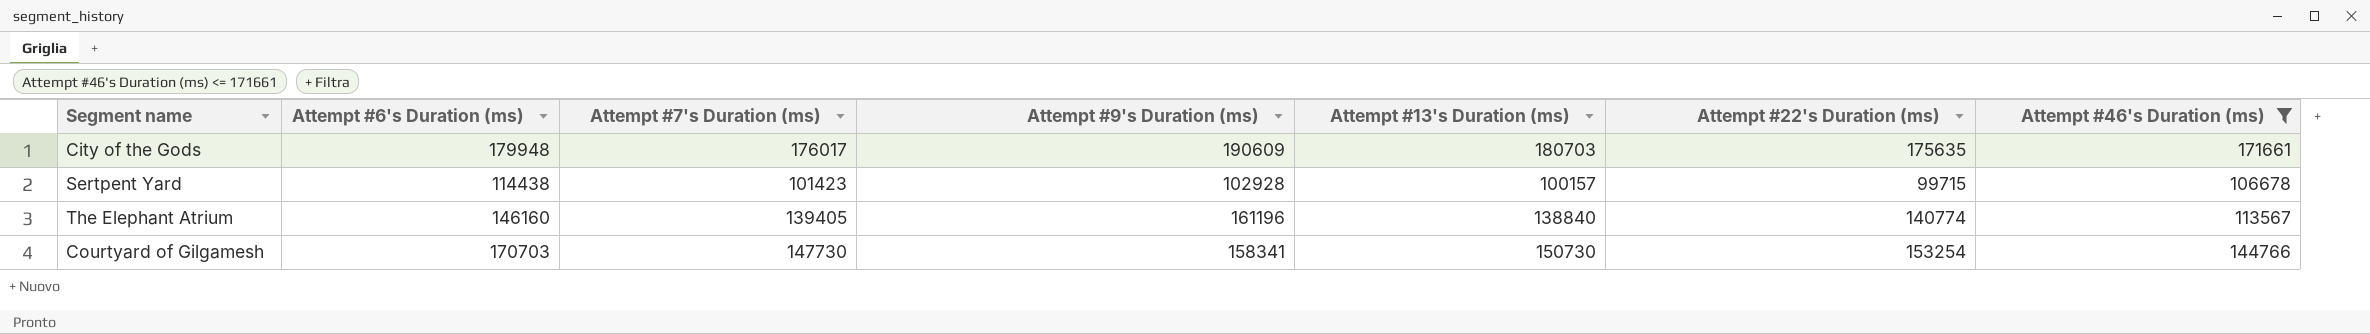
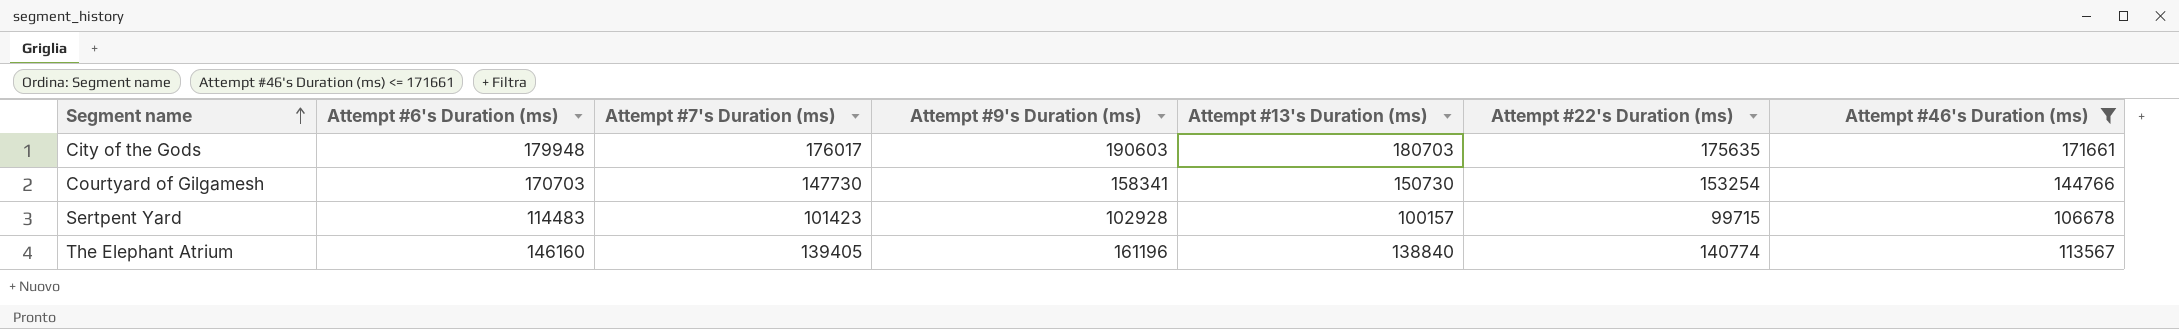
row order: none -> Segment name ascending
City of the Gods | Attempt #9's Duration (ms): 190609 -> 190603
Sertpent Yard | Attempt #6's Duration (ms): 114438 -> 114483

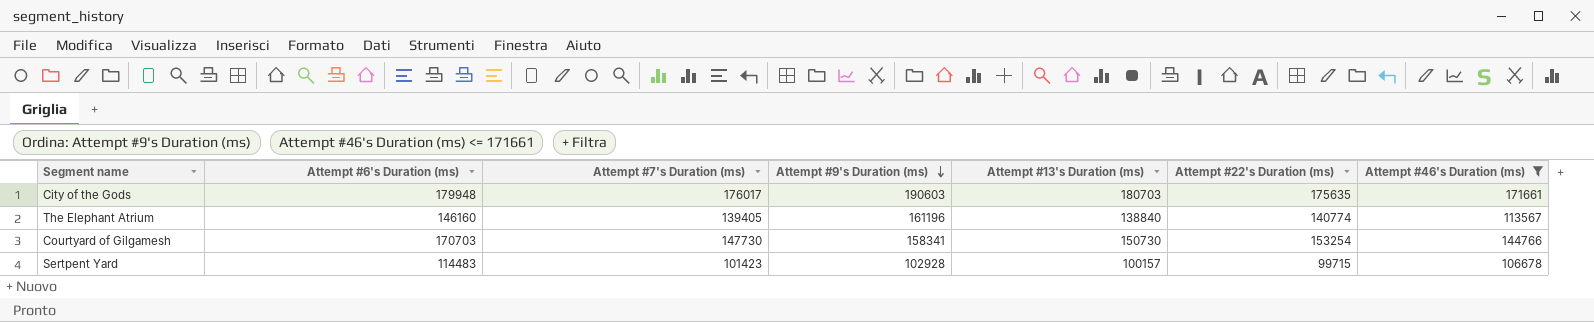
row order: Segment name ascending -> Attempt #9's Duration (ms) descending

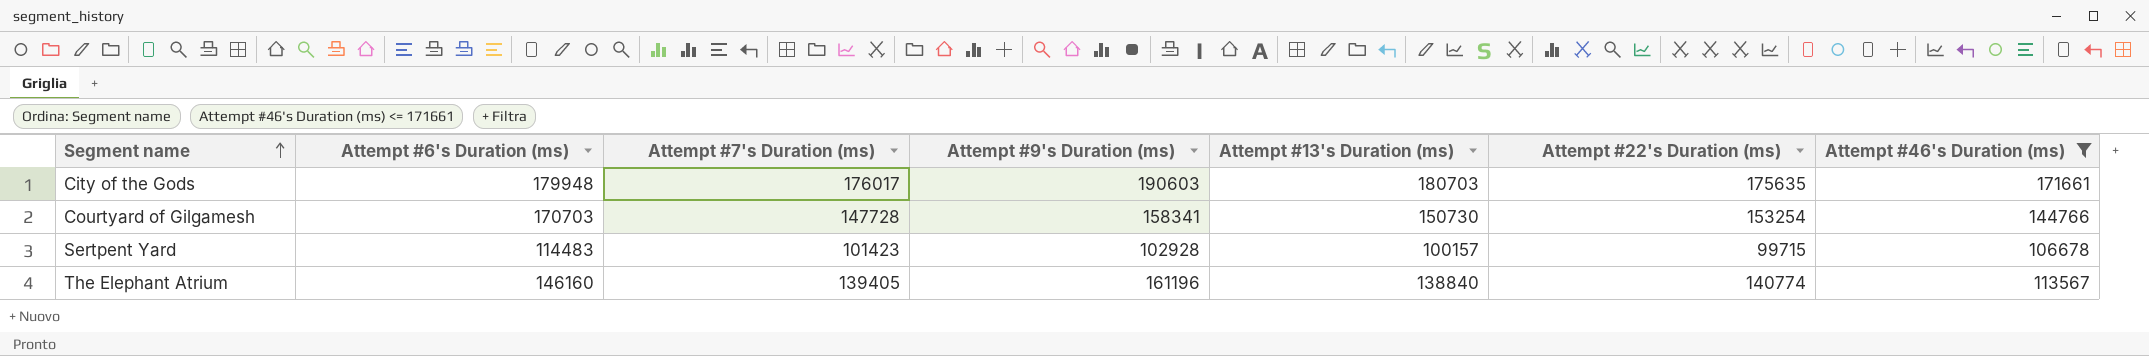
row order: Attempt #9's Duration (ms) descending -> Segment name ascending
Courtyard of Gilgamesh | Attempt #7's Duration (ms): 147730 -> 147728

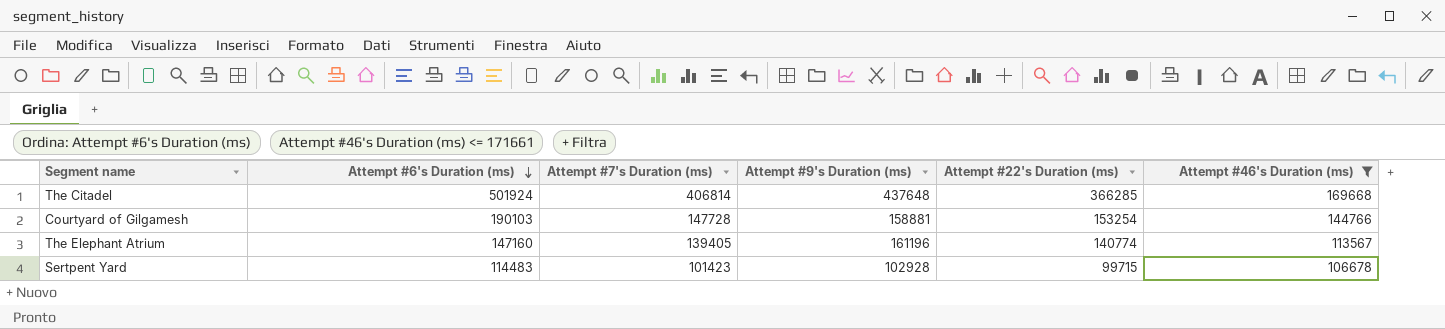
row order: Segment name ascending -> Attempt #6's Duration (ms) descending
column Attempt #13's Duration (ms) | position: 5 -> none
row City of the Gods: 179948 | 176017 | 190603 | 180703 | 175635 | 171661 -> none
row The Citadel: none -> 501924 | 406814 | 437648 | 366285 | 169668
Courtyard of Gilgamesh | Attempt #6's Duration (ms): 170703 -> 190103
Courtyard of Gilgamesh | Attempt #9's Duration (ms): 158341 -> 158881
The Elephant Atrium | Attempt #6's Duration (ms): 146160 -> 147160

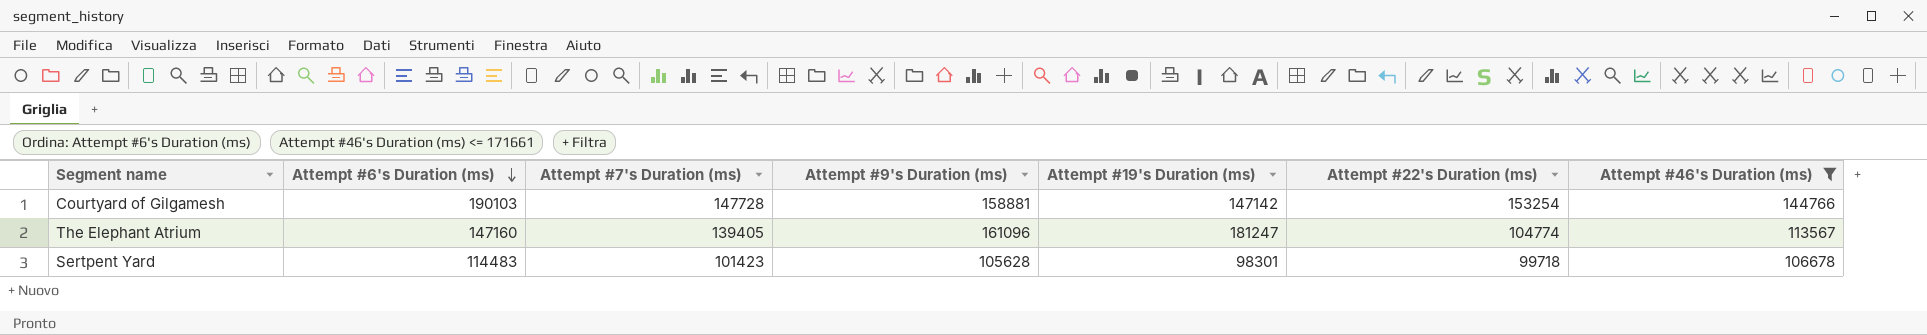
column Attempt #19's Duration (ms) | position: none -> 5
row The Citadel: 501924 | 406814 | 437648 | 366285 | 169668 -> none
The Elephant Atrium | Attempt #9's Duration (ms): 161196 -> 161096
The Elephant Atrium | Attempt #22's Duration (ms): 140774 -> 104774
Sertpent Yard | Attempt #9's Duration (ms): 102928 -> 105628
Sertpent Yard | Attempt #22's Duration (ms): 99715 -> 99718

